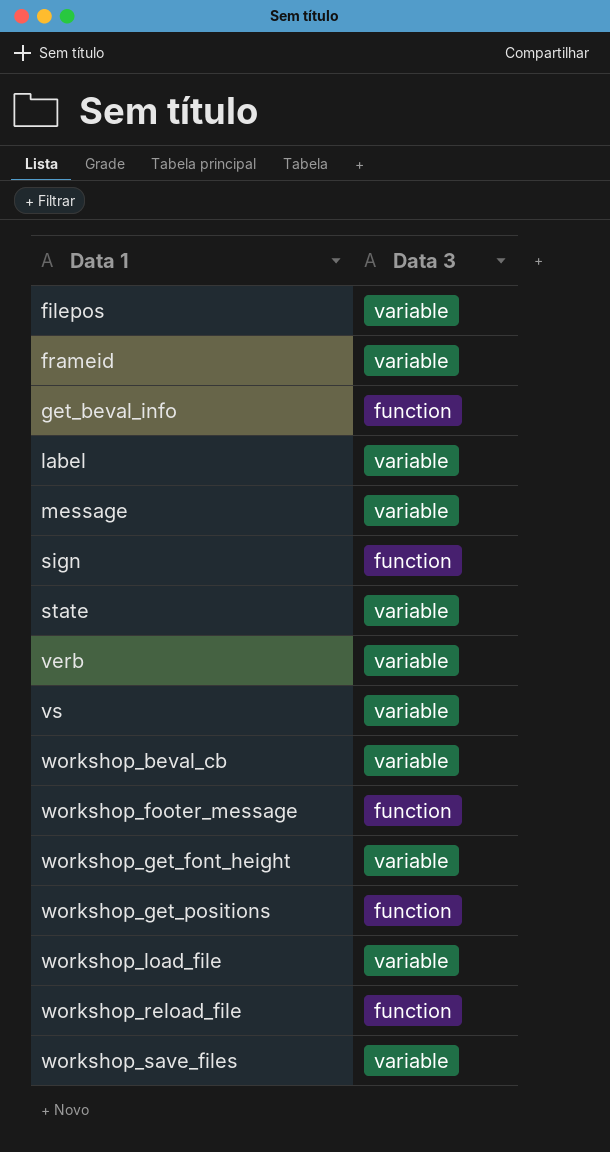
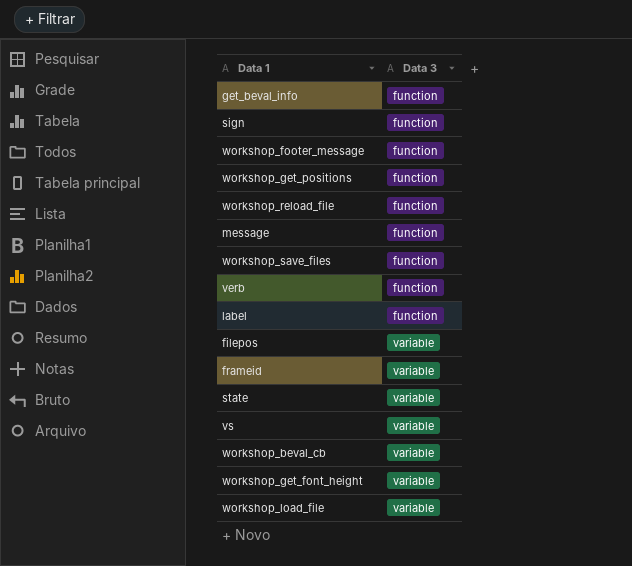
row order: Data 1 ascending -> Data 3 ascending
message | Data 3: variable -> function
workshop_save_files | Data 3: variable -> function
verb | Data 3: variable -> function
label | Data 3: variable -> function

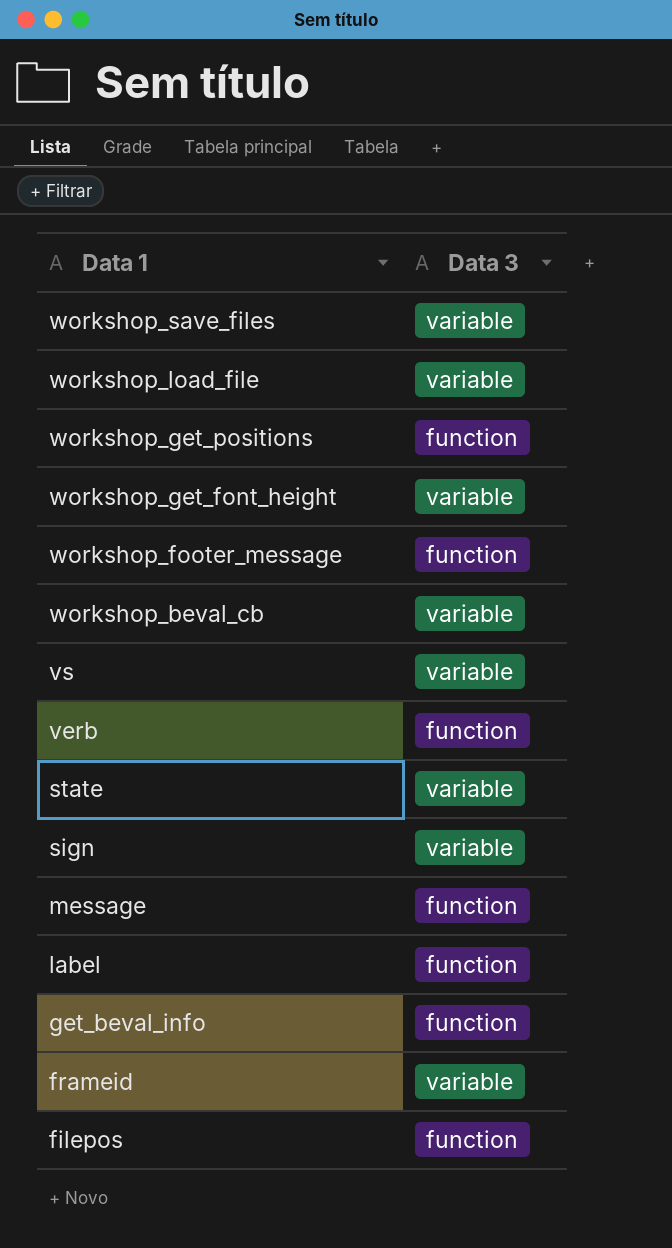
row order: Data 3 ascending -> Data 1 descending
row workshop_reload_file: function -> none
workshop_save_files | Data 3: function -> variable
sign | Data 3: function -> variable
filepos | Data 3: variable -> function

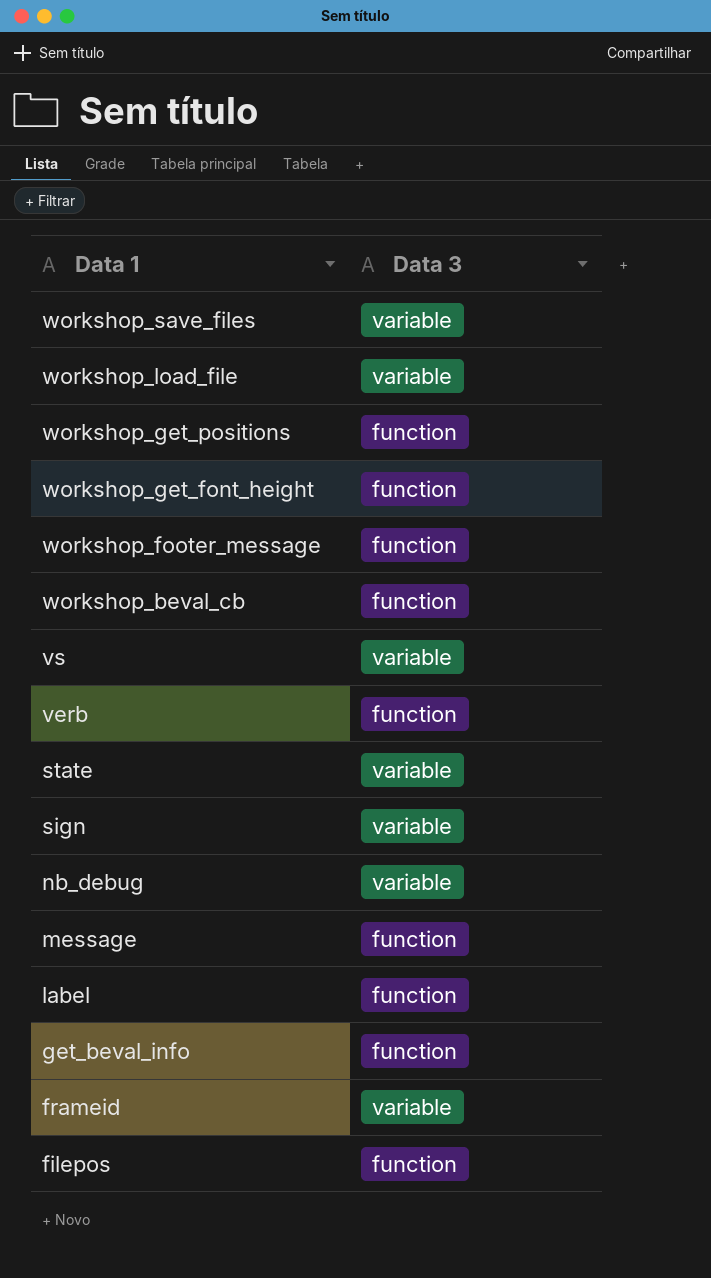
workshop_get_font_height | Data 3: variable -> function
workshop_beval_cb | Data 3: variable -> function
row nb_debug: none -> variable

